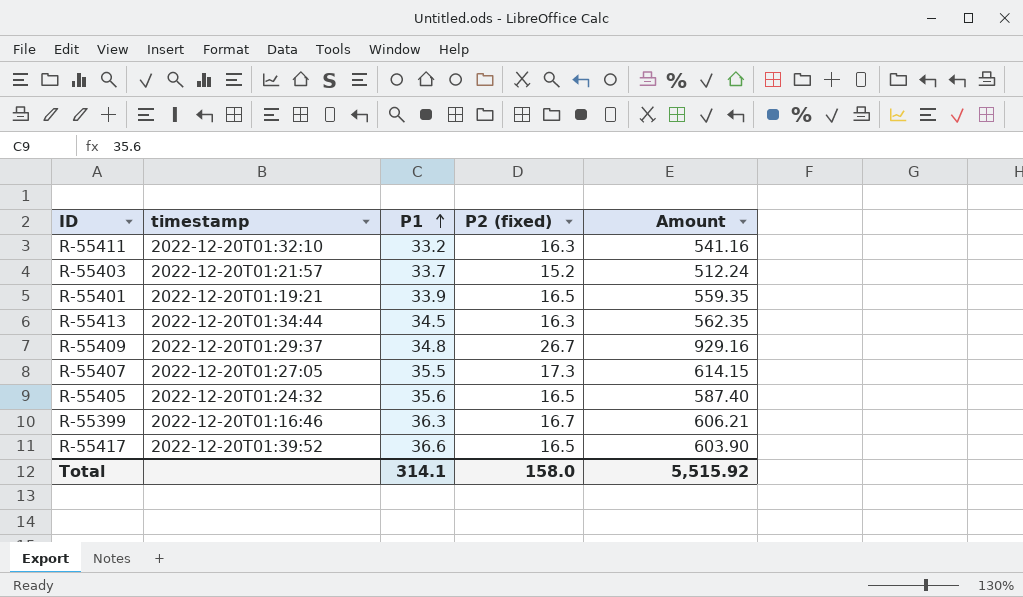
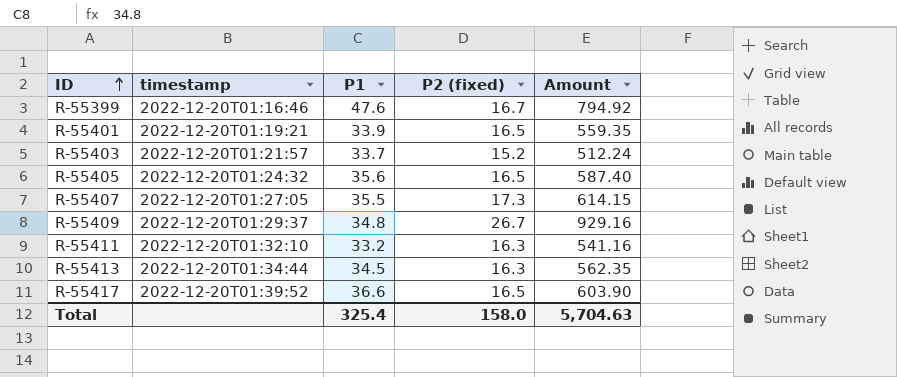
row order: P1 ascending -> ID ascending
R-55399 | P1: 36.3 -> 47.6
R-55399 | Amount: 606.21 -> 794.92
Total | P1: 314.1 -> 325.4
Total | Amount: 5,515.92 -> 5,704.63

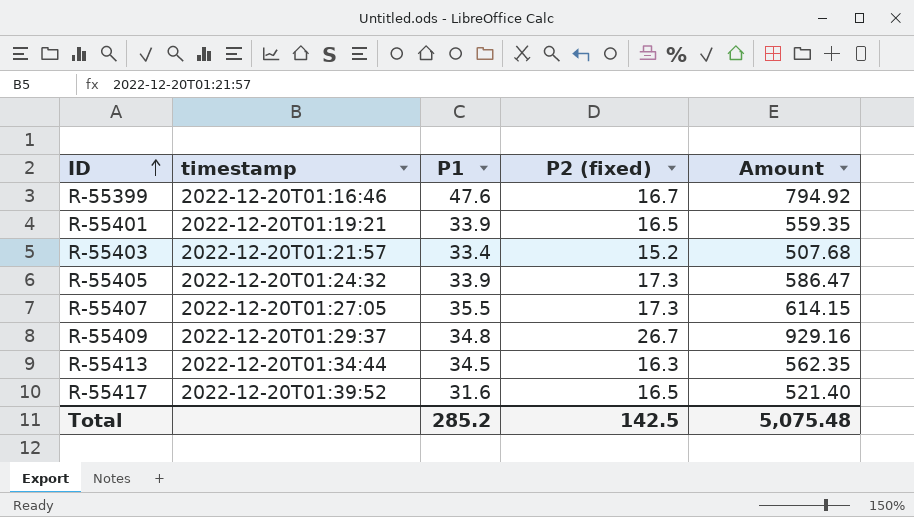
row R-55411: 2022-12-20T01:32:10 | 33.2 | 16.3 | 541.16 -> none
R-55403 | P1: 33.7 -> 33.4
R-55403 | Amount: 512.24 -> 507.68
R-55405 | P1: 35.6 -> 33.9
R-55405 | P2 (fixed): 16.5 -> 17.3
R-55405 | Amount: 587.40 -> 586.47
R-55417 | P1: 36.6 -> 31.6
R-55417 | Amount: 603.90 -> 521.40
Total | P1: 325.4 -> 285.2
Total | P2 (fixed): 158.0 -> 142.5
Total | Amount: 5,704.63 -> 5,075.48

